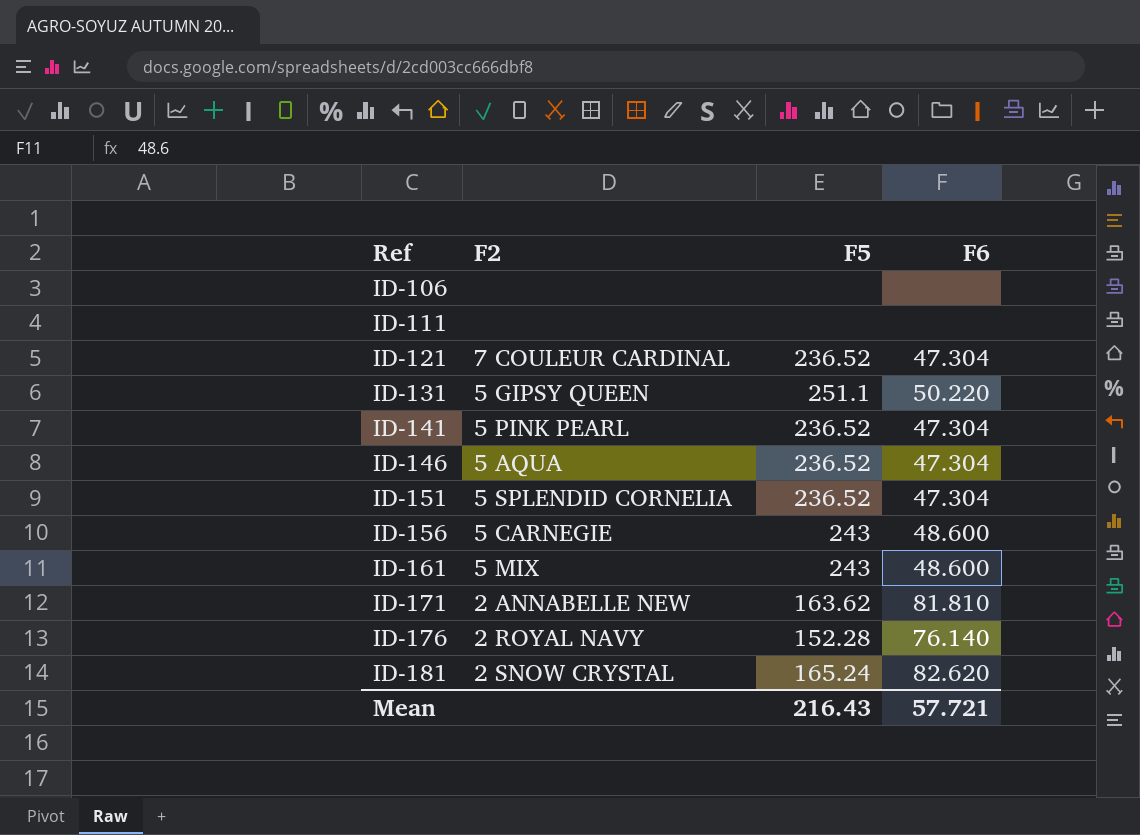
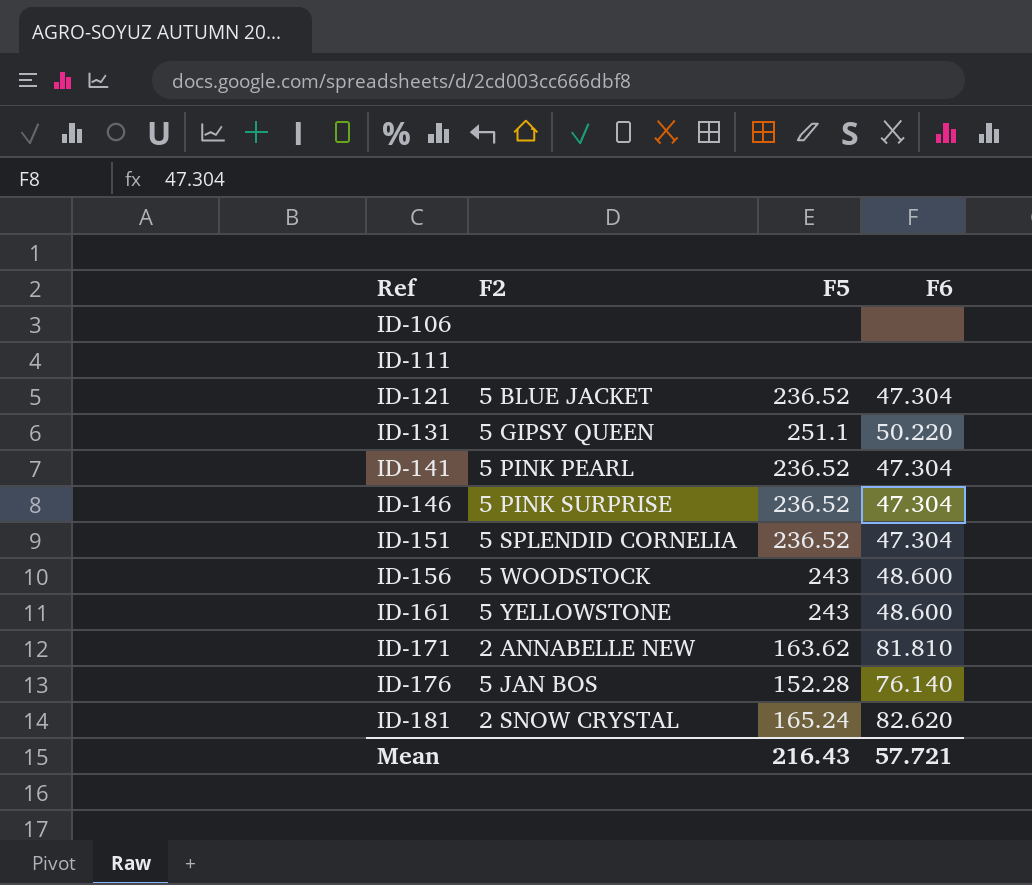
ID-121 | F2: 7 COULEUR CARDINAL -> 5 BLUE JACKET
ID-146 | F2: 5 AQUA -> 5 PINK SURPRISE
ID-156 | F2: 5 CARNEGIE -> 5 WOODSTOCK
ID-161 | F2: 5 MIX -> 5 YELLOWSTONE
ID-176 | F2: 2 ROYAL NAVY -> 5 JAN BOS

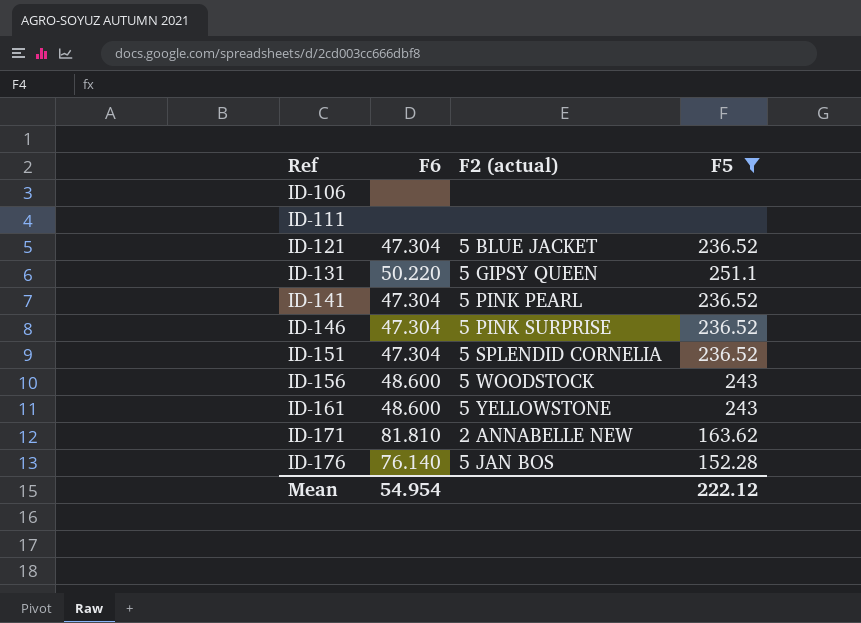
filter: none -> F5 != 165.24
column F6 | position: 4 -> 2
column name: F2 -> F2 (actual)
Mean | F6: 57.721 -> 54.954
Mean | F5: 216.43 -> 222.12

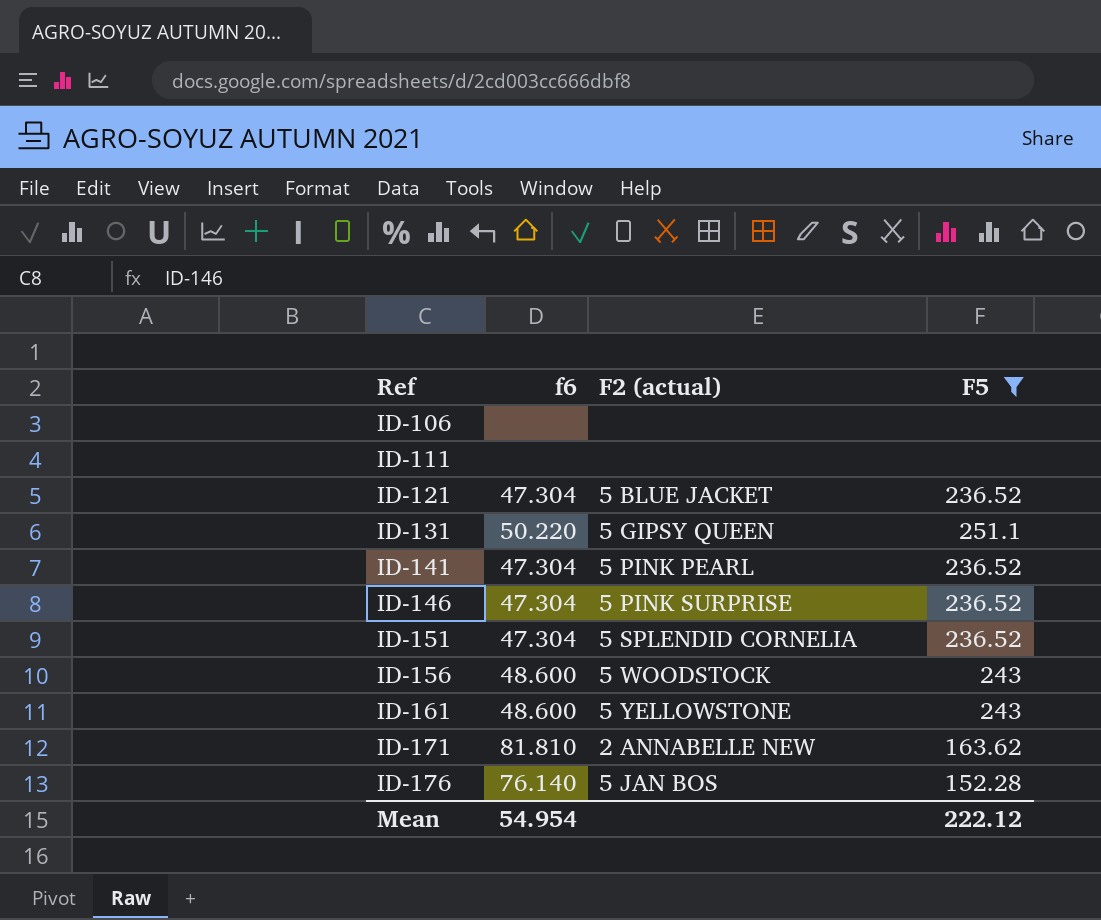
column name: F6 -> f6

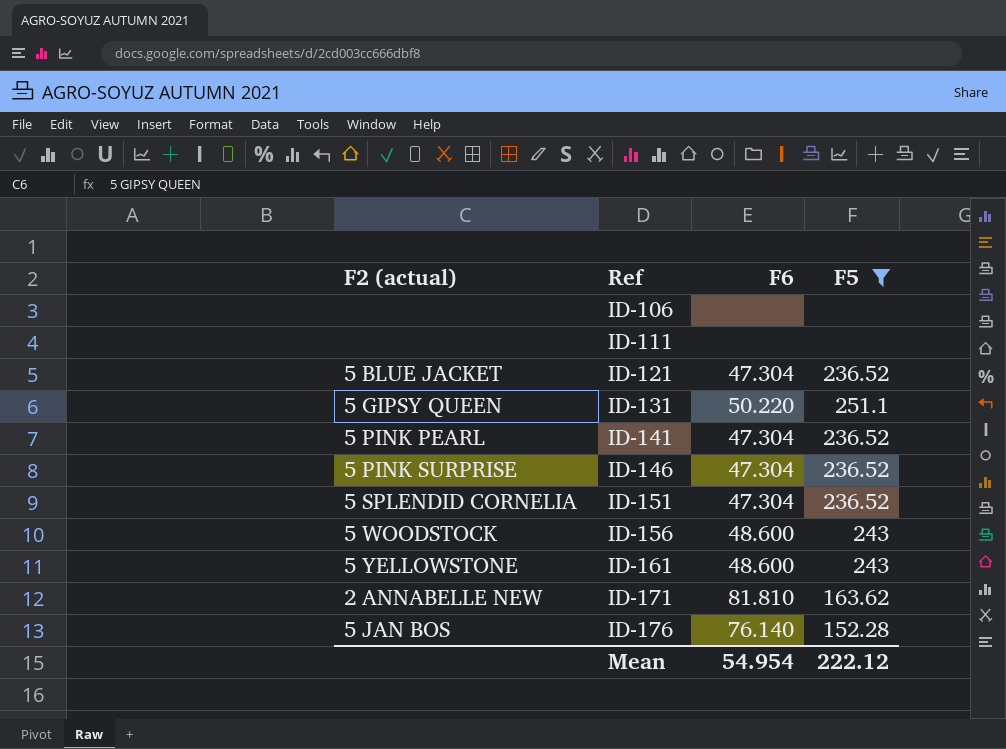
column F2 (actual) | position: 3 -> 1
column name: f6 -> F6

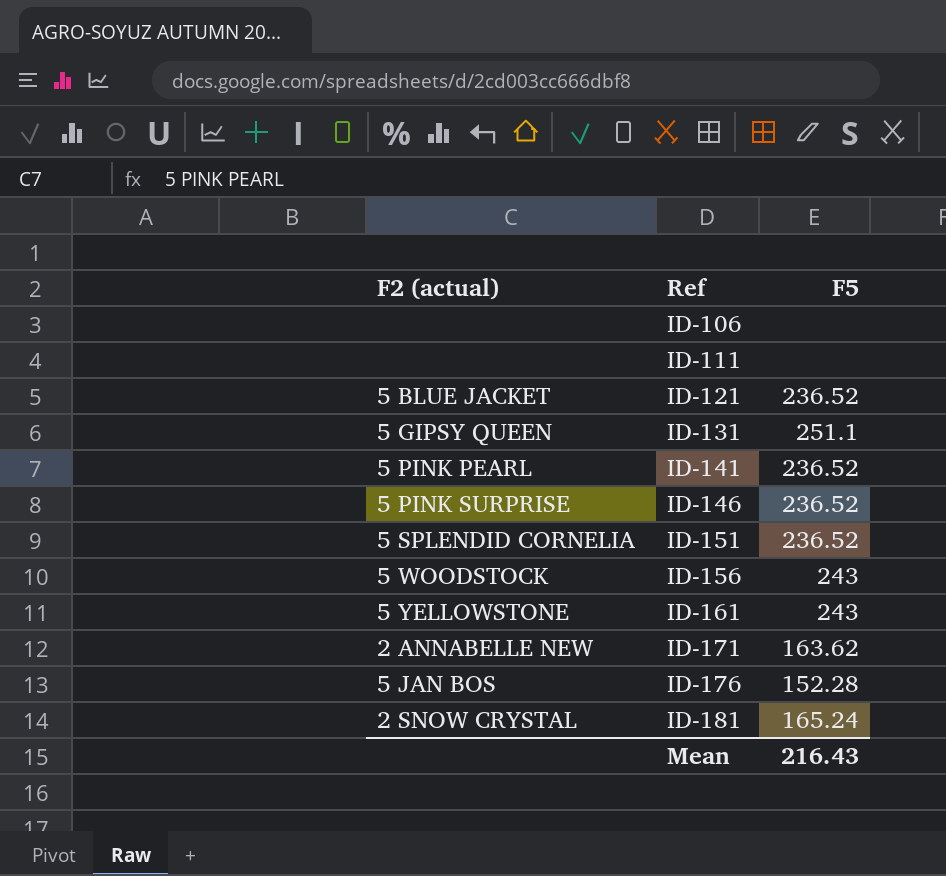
filter: F5 != 165.24 -> none
column F6 | position: 3 -> none
Mean | F5: 222.12 -> 216.43

